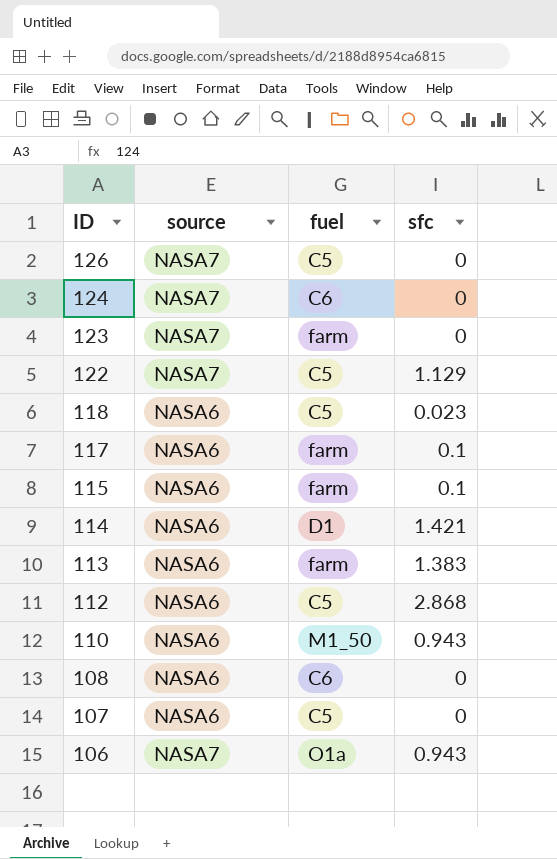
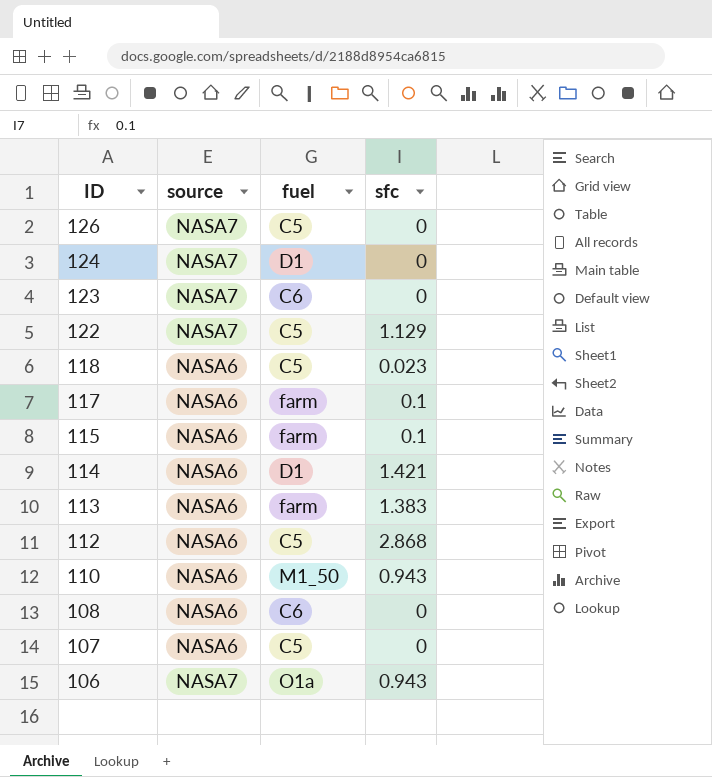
124 | fuel: C6 -> D1
123 | fuel: farm -> C6

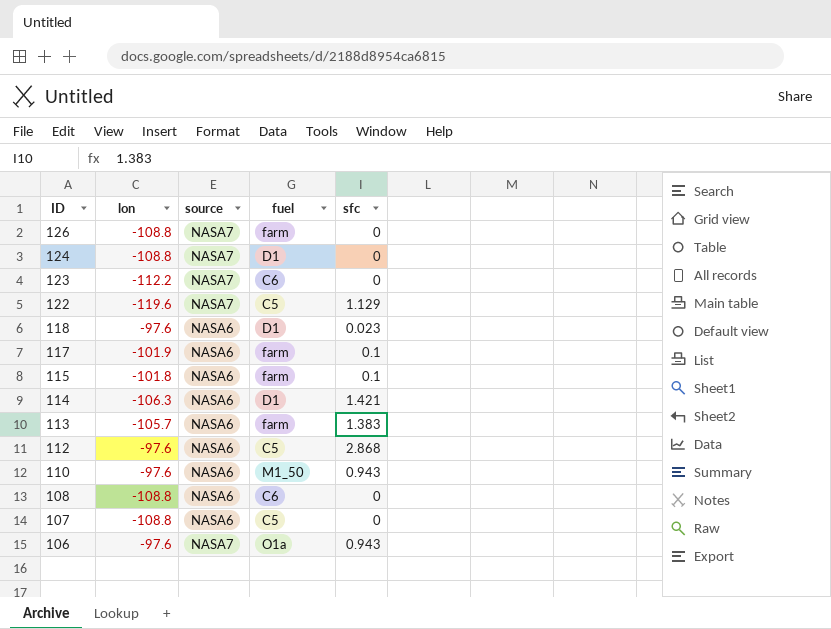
column lon | position: none -> 2
126 | fuel: C5 -> farm
118 | fuel: C5 -> D1

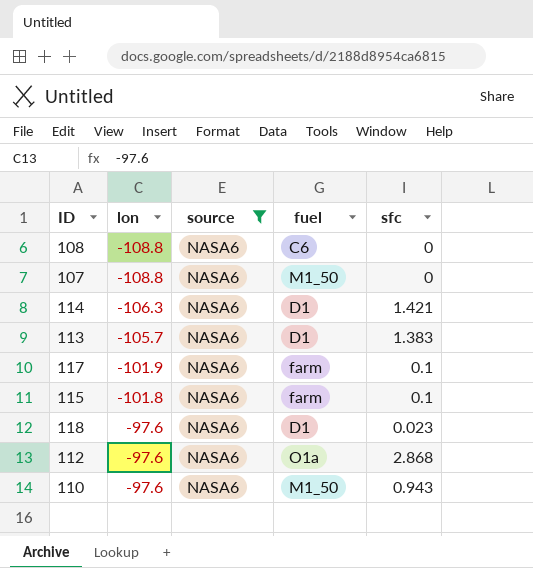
filter: none -> source = NASA6
row order: ID descending -> lon ascending
107 | fuel: C5 -> M1_50
113 | fuel: farm -> D1
112 | fuel: C5 -> O1a

